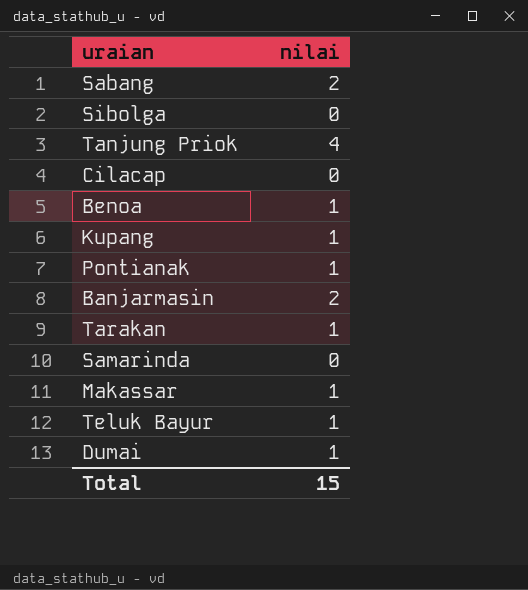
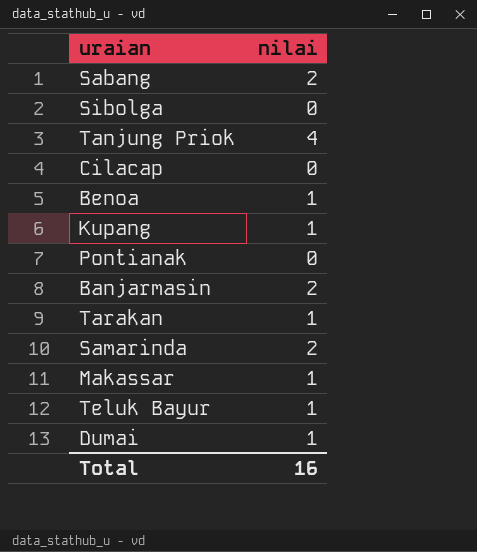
Pontianak | nilai: 1 -> 0
Samarinda | nilai: 0 -> 2
Total | nilai: 15 -> 16

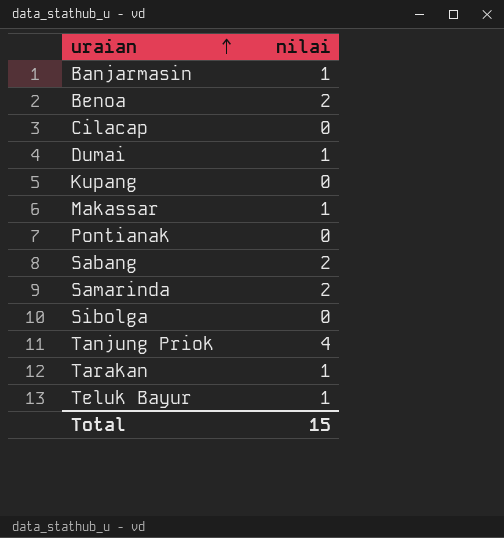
row order: none -> uraian ascending
Banjarmasin | nilai: 2 -> 1
Benoa | nilai: 1 -> 2
Kupang | nilai: 1 -> 0
Total | nilai: 16 -> 15

